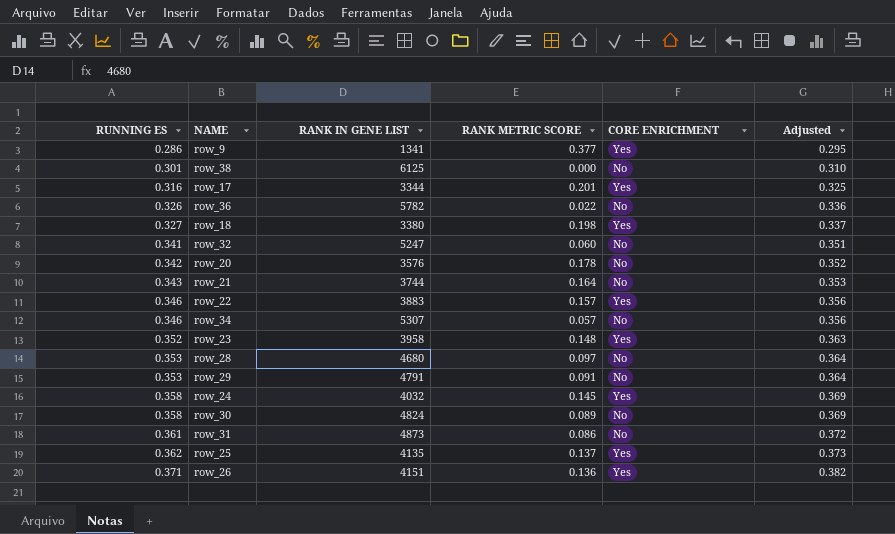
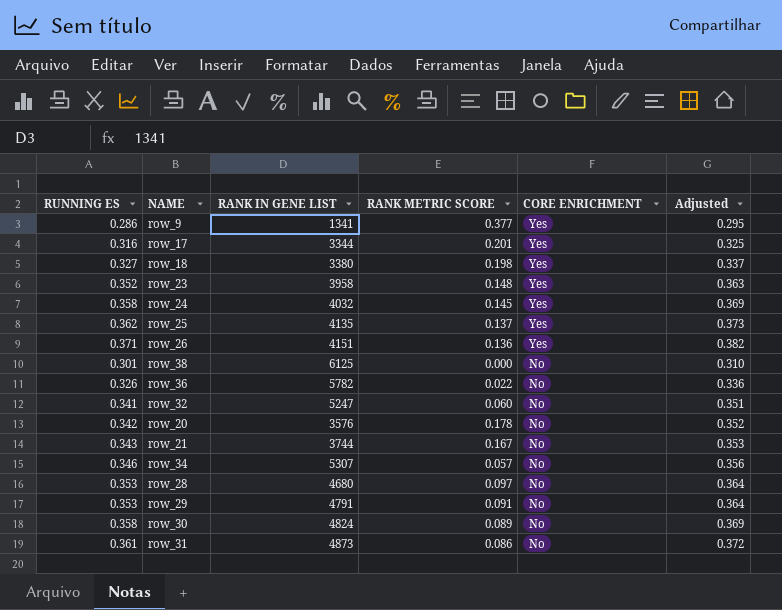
row order: RUNNING ES ascending -> CORE ENRICHMENT descending
row row_22: 0.346 | 3883 | 0.157 | Yes | 0.356 -> none
row_21 | RANK METRIC SCORE: 0.164 -> 0.167

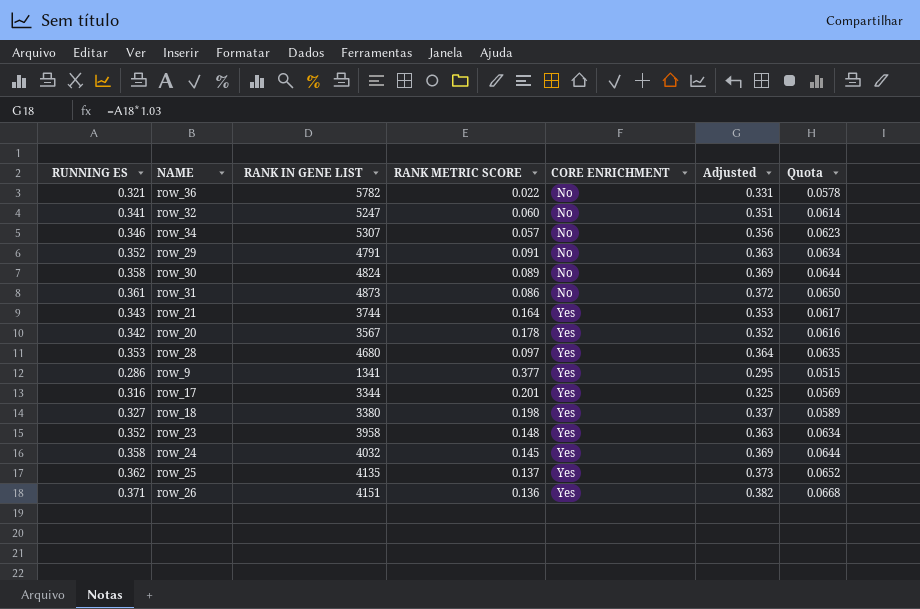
row order: CORE ENRICHMENT descending -> CORE ENRICHMENT ascending
column Quota | formula: none -> [RUNNING ES] * 0.18
row row_38: 0.301 | 6125 | 0.000 | No | 0.310 -> none
row_36 | RUNNING ES: 0.326 -> 0.321
row_36 | Adjusted: 0.336 -> 0.331
row_29 | RUNNING ES: 0.353 -> 0.352
row_29 | Adjusted: 0.364 -> 0.363
row_21 | RANK METRIC SCORE: 0.167 -> 0.164
row_21 | CORE ENRICHMENT: No -> Yes
row_20 | RANK IN GENE LIST: 3576 -> 3567
row_20 | CORE ENRICHMENT: No -> Yes
row_28 | CORE ENRICHMENT: No -> Yes

